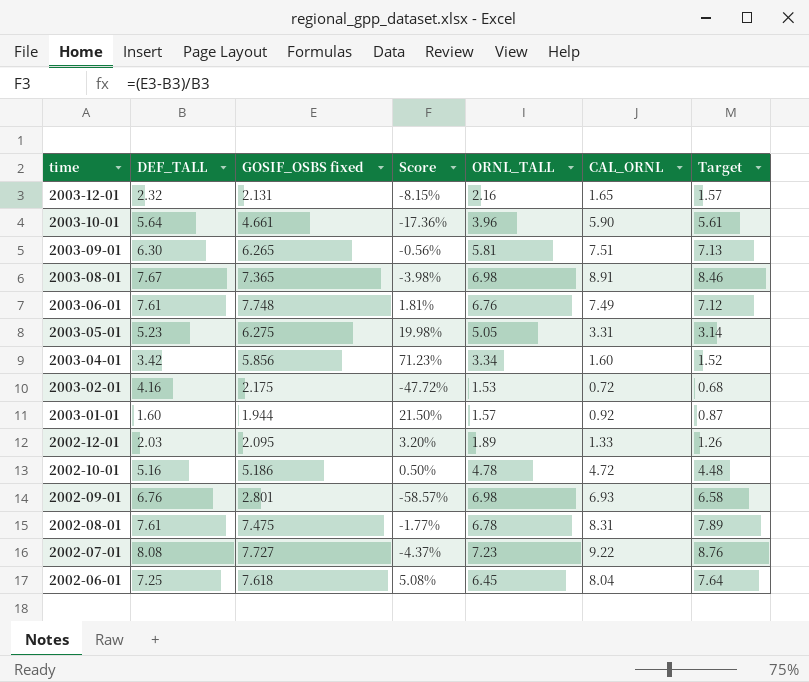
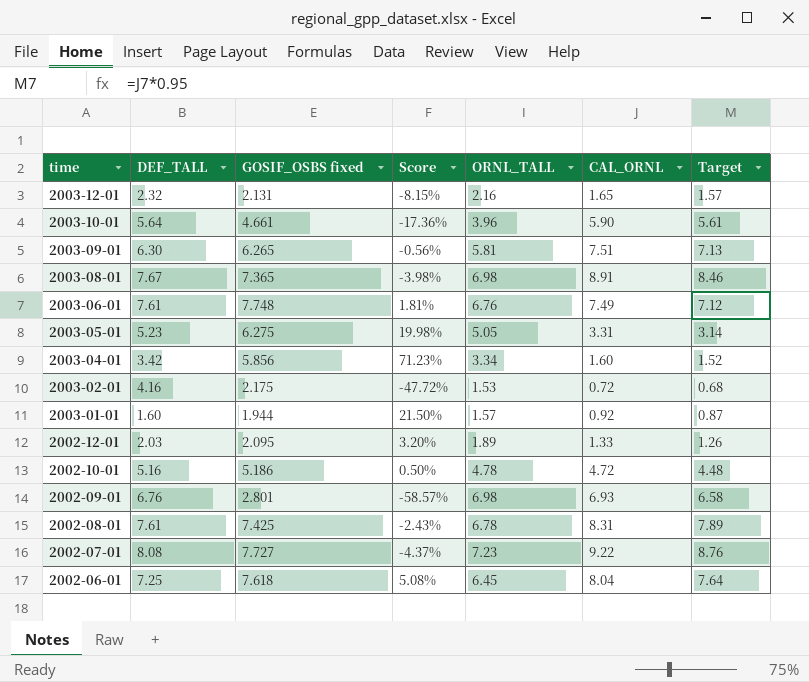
2002-08-01 | GOSIF_OSBS fixed: 7.475 -> 7.425
2002-08-01 | Score: -1.77% -> -2.43%

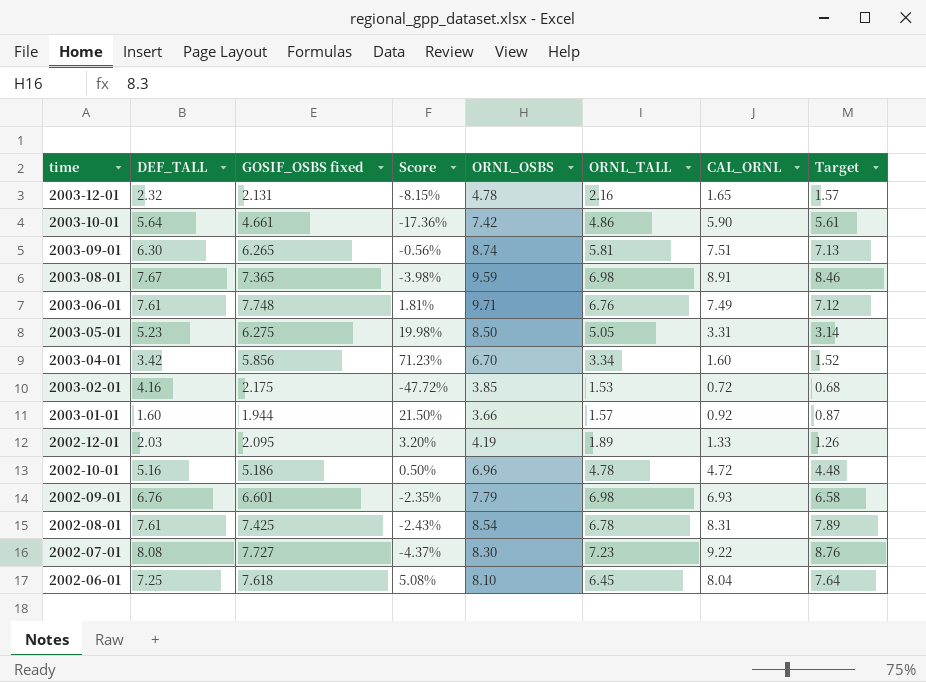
column ORNL_OSBS | position: none -> 5
2003-10-01 | ORNL_TALL: 3.96 -> 4.86
2002-09-01 | GOSIF_OSBS fixed: 2.801 -> 6.601
2002-09-01 | Score: -58.57% -> -2.35%

